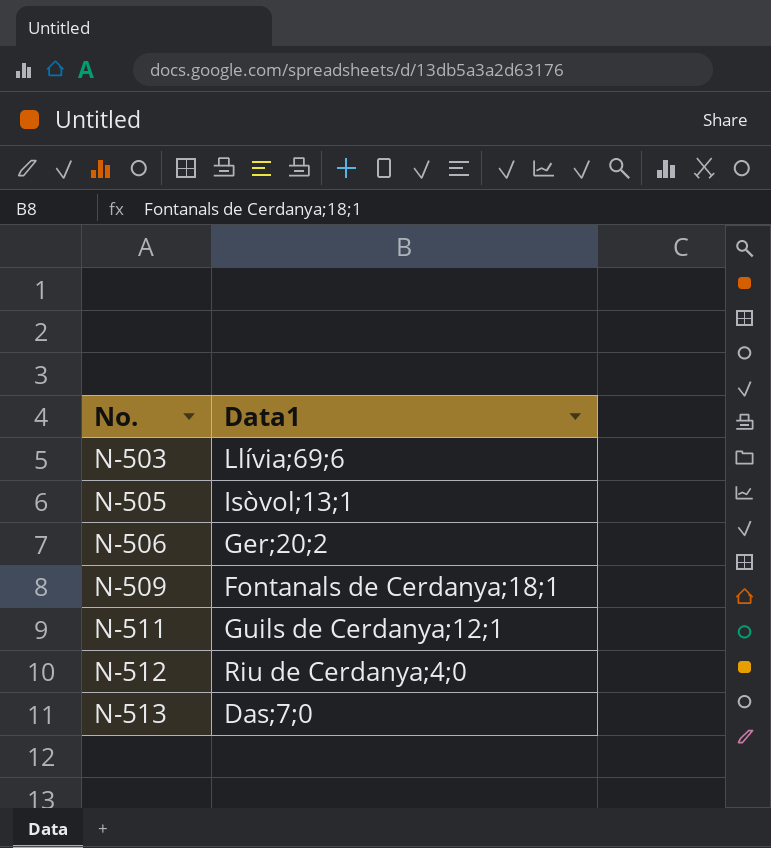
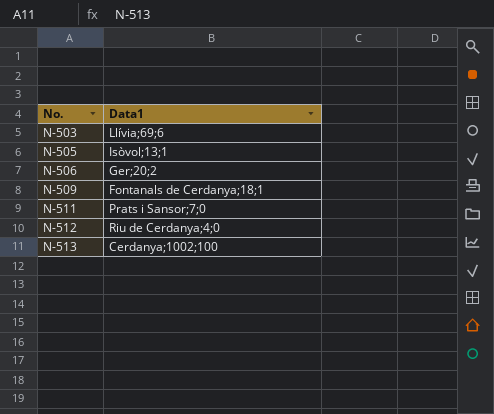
N-511 | Data1: Guils de Cerdanya;12;1 -> Prats i Sansor;7;0
N-513 | Data1: Das;7;0 -> Cerdanya;1002;100

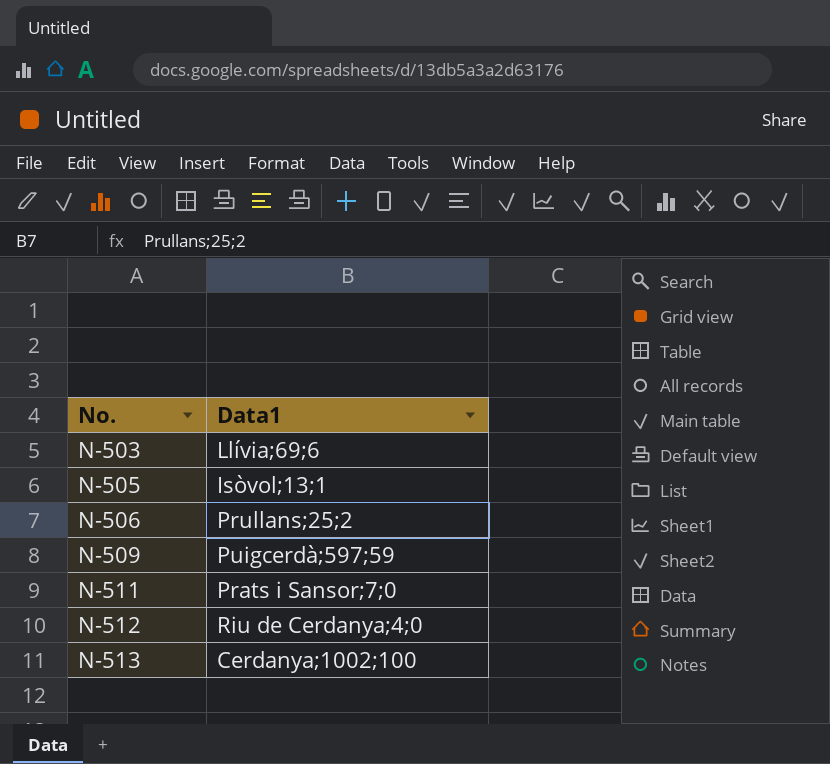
N-506 | Data1: Ger;20;2 -> Prullans;25;2
N-509 | Data1: Fontanals de Cerdanya;18;1 -> Puigcerdà;597;59

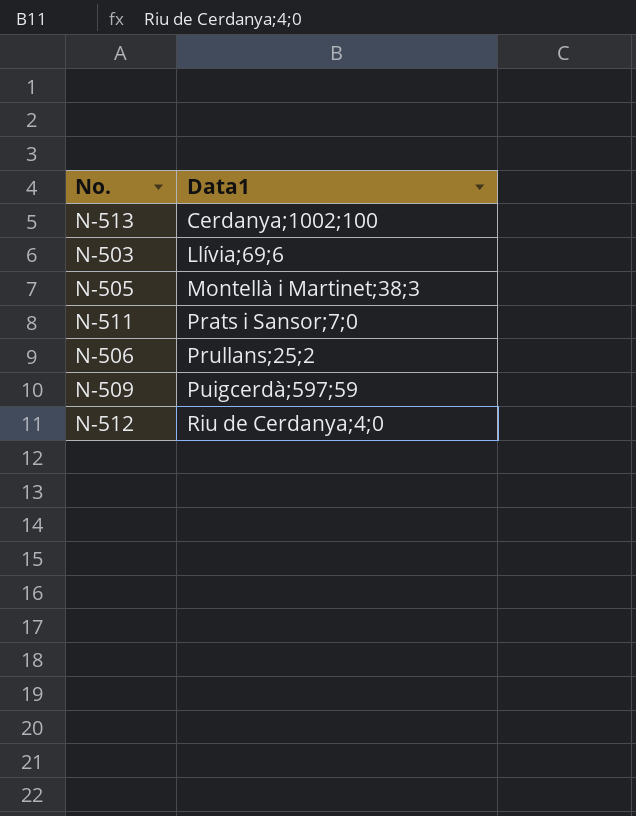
row order: No. ascending -> Data1 ascending
N-505 | Data1: Isòvol;13;1 -> Montellà i Martinet;38;3

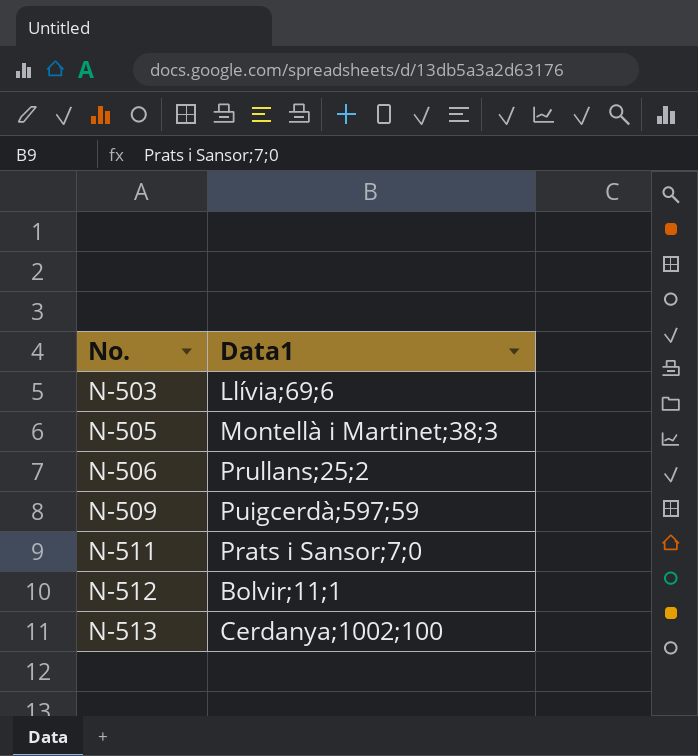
row order: Data1 ascending -> No. ascending
N-512 | Data1: Riu de Cerdanya;4;0 -> Bolvir;11;1

